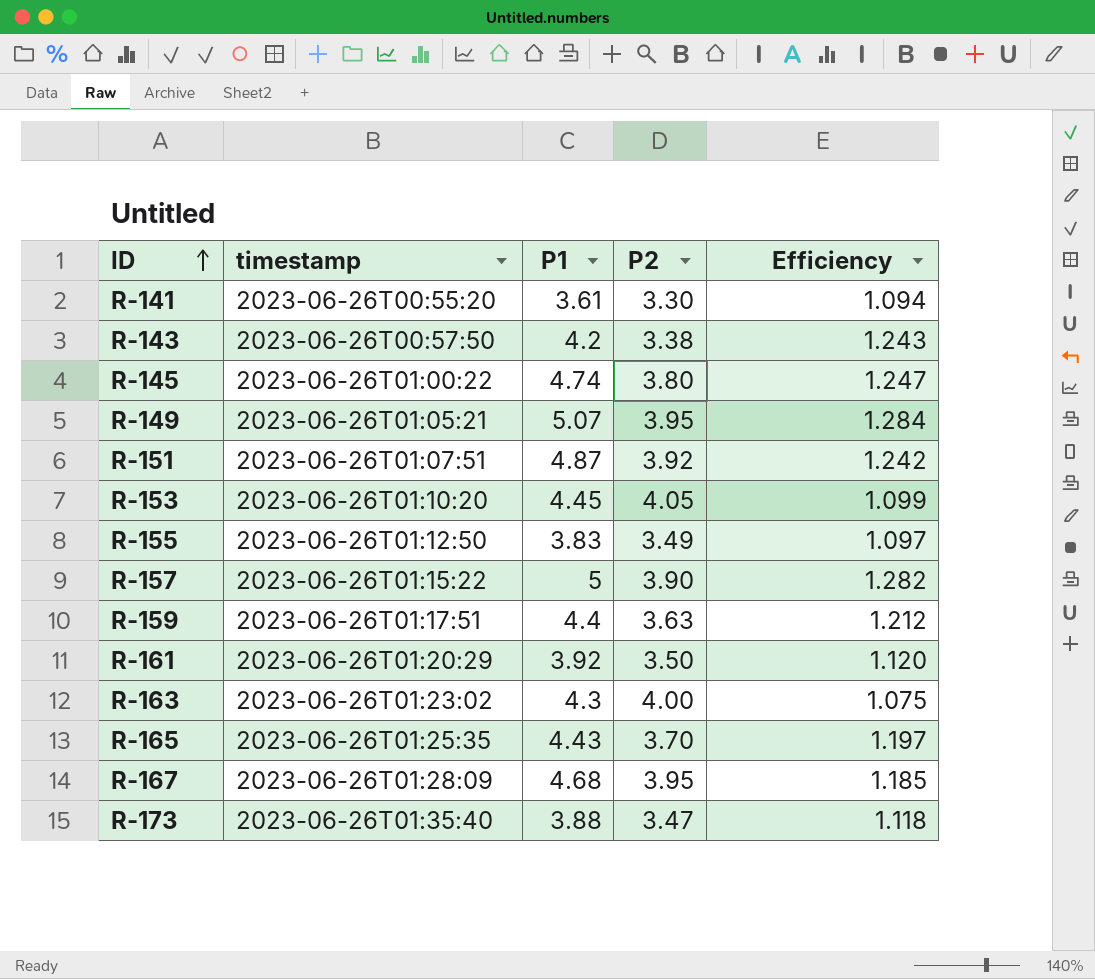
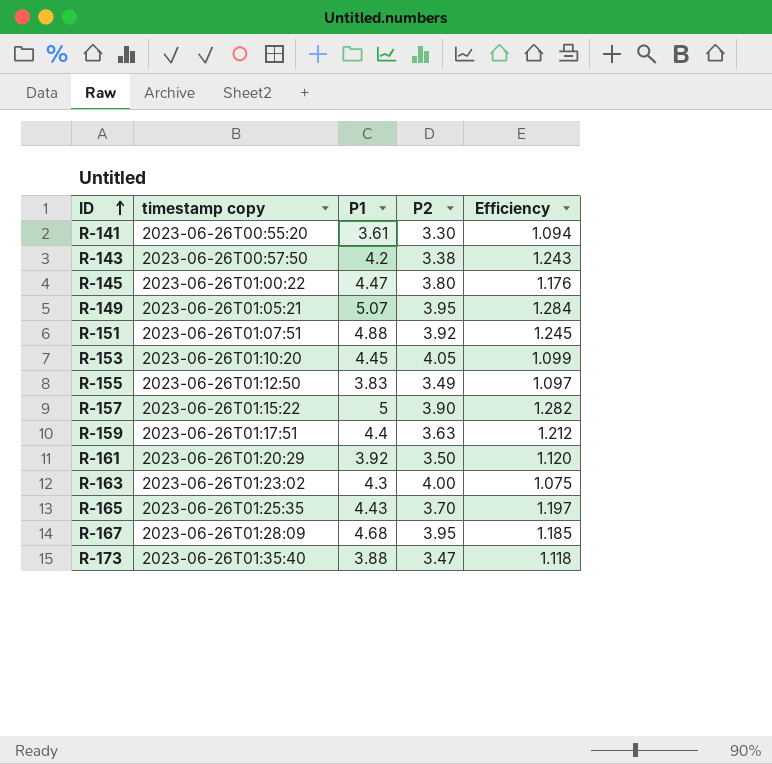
column name: timestamp -> timestamp copy
R-145 | P1: 4.74 -> 4.47
R-145 | Efficiency: 1.247 -> 1.176
R-151 | P1: 4.87 -> 4.88
R-151 | Efficiency: 1.242 -> 1.245

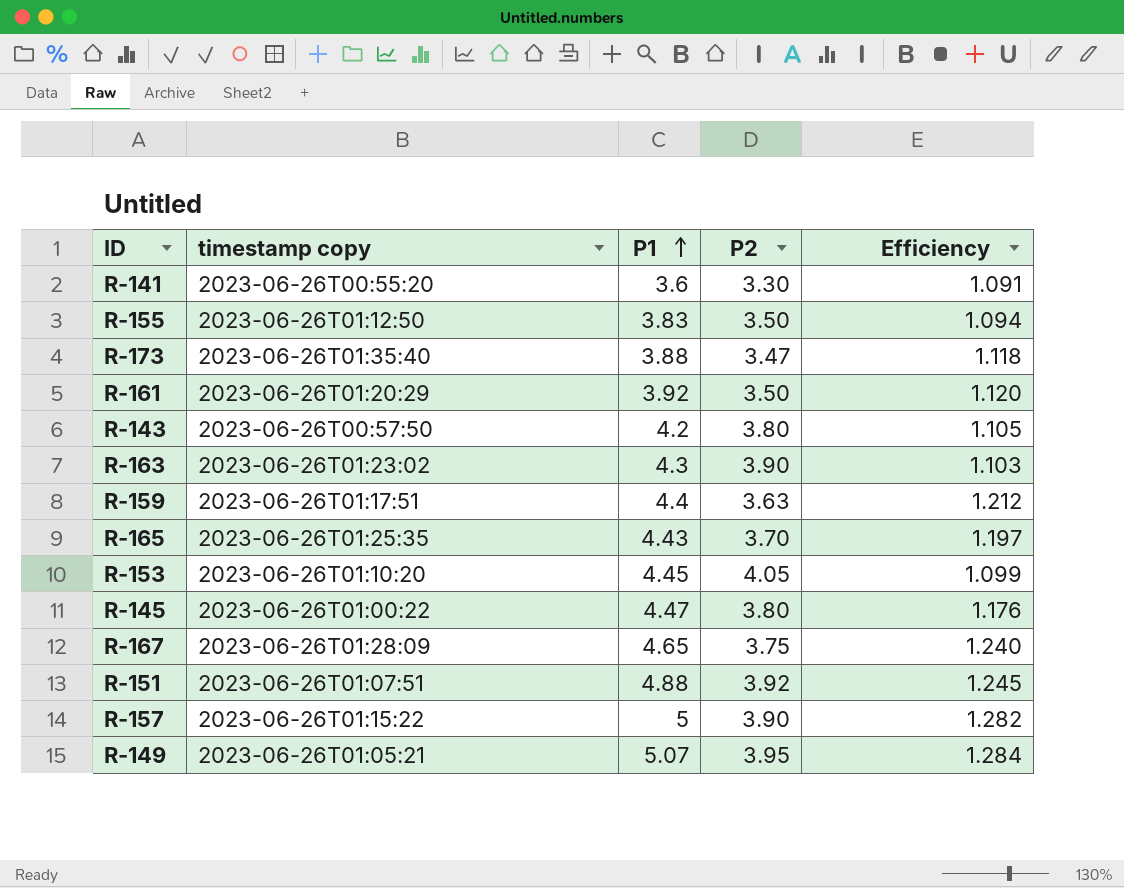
row order: ID ascending -> P1 ascending
R-141 | P1: 3.61 -> 3.6
R-141 | Efficiency: 1.094 -> 1.091
R-155 | P2: 3.49 -> 3.50
R-155 | Efficiency: 1.097 -> 1.094
R-143 | P2: 3.38 -> 3.80
R-143 | Efficiency: 1.243 -> 1.105
R-163 | P2: 4.00 -> 3.90
R-163 | Efficiency: 1.075 -> 1.103
R-167 | P1: 4.68 -> 4.65
R-167 | P2: 3.95 -> 3.75
R-167 | Efficiency: 1.185 -> 1.240

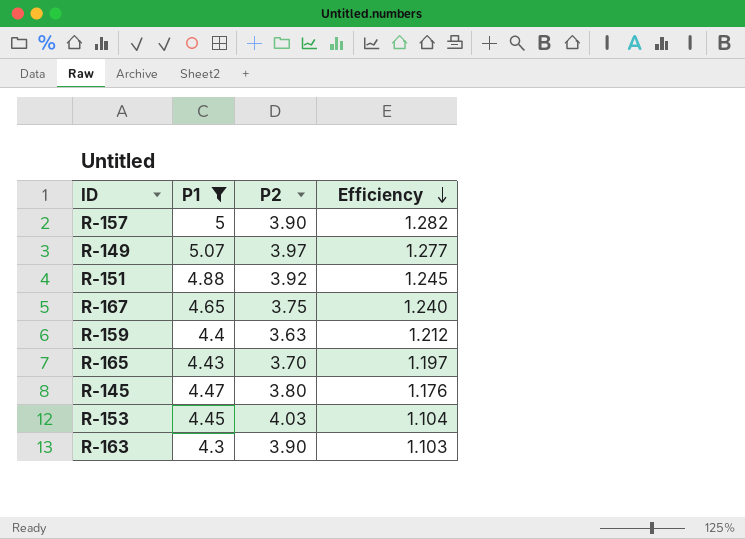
filter: none -> P1 >= 4.3
row order: P1 ascending -> Efficiency descending
column timestamp copy | position: 2 -> none
R-149 | P2: 3.95 -> 3.97
R-149 | Efficiency: 1.284 -> 1.277
R-153 | P2: 4.05 -> 4.03
R-153 | Efficiency: 1.099 -> 1.104

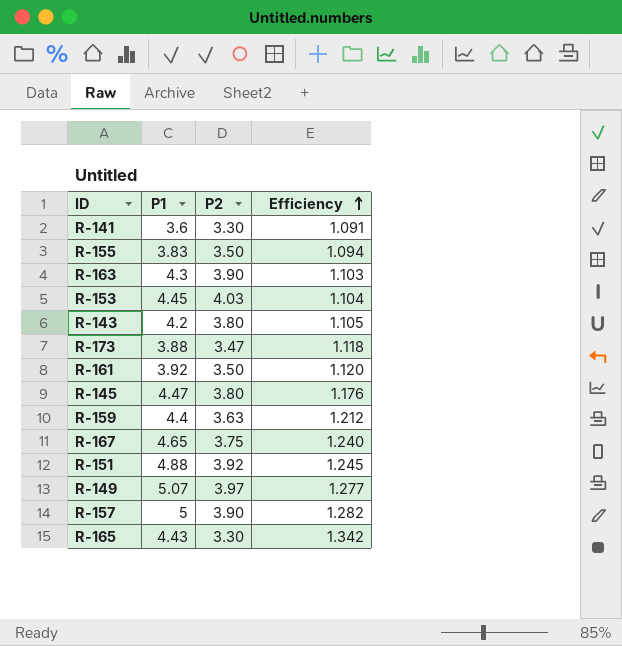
filter: P1 >= 4.3 -> none
row order: Efficiency descending -> Efficiency ascending
R-165 | P2: 3.70 -> 3.30
R-165 | Efficiency: 1.197 -> 1.342

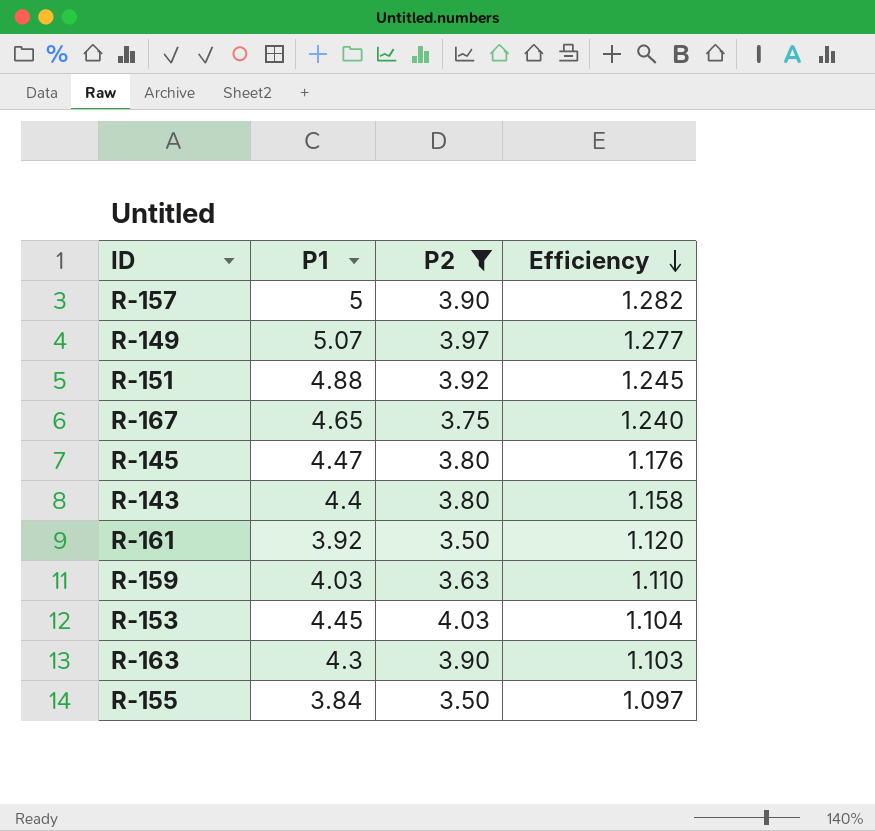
filter: none -> P2 >= 3.50
row order: Efficiency ascending -> Efficiency descending
R-143 | P1: 4.2 -> 4.4
R-143 | Efficiency: 1.105 -> 1.158
R-159 | P1: 4.4 -> 4.03
R-159 | Efficiency: 1.212 -> 1.110
R-155 | P1: 3.83 -> 3.84
R-155 | Efficiency: 1.094 -> 1.097

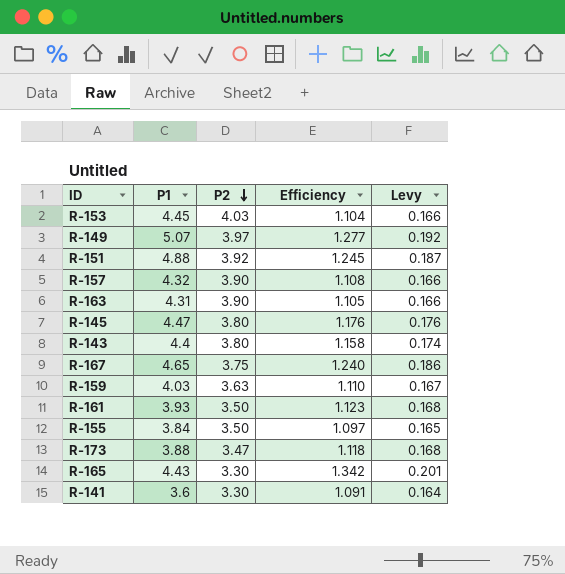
filter: P2 >= 3.50 -> none
row order: Efficiency descending -> P2 descending
column Levy | formula: none -> [Efficiency] * 0.15
R-157 | P1: 5 -> 4.32
R-157 | Efficiency: 1.282 -> 1.108
R-163 | P1: 4.3 -> 4.31
R-163 | Efficiency: 1.103 -> 1.105
R-161 | P1: 3.92 -> 3.93
R-161 | Efficiency: 1.120 -> 1.123

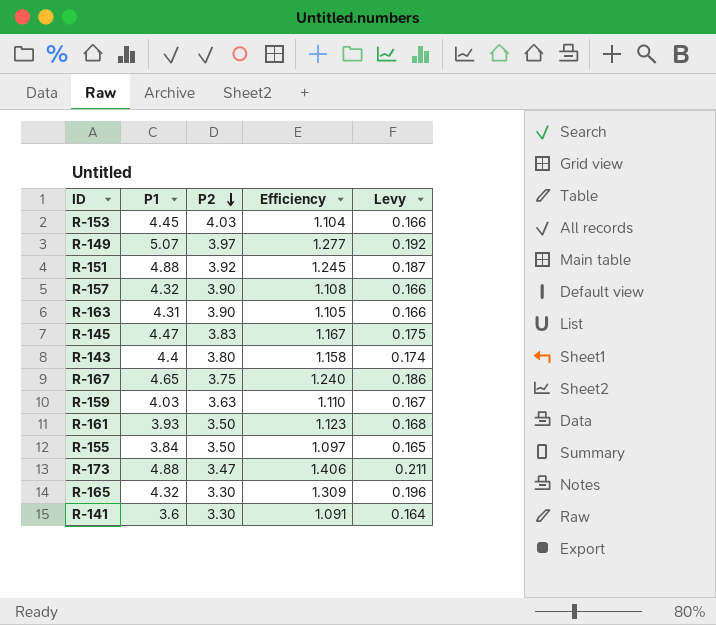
R-145 | P2: 3.80 -> 3.83
R-145 | Efficiency: 1.176 -> 1.167
R-145 | Levy: 0.176 -> 0.175
R-173 | P1: 3.88 -> 4.88
R-173 | Efficiency: 1.118 -> 1.406
R-173 | Levy: 0.168 -> 0.211
R-165 | P1: 4.43 -> 4.32
R-165 | Efficiency: 1.342 -> 1.309
R-165 | Levy: 0.201 -> 0.196

